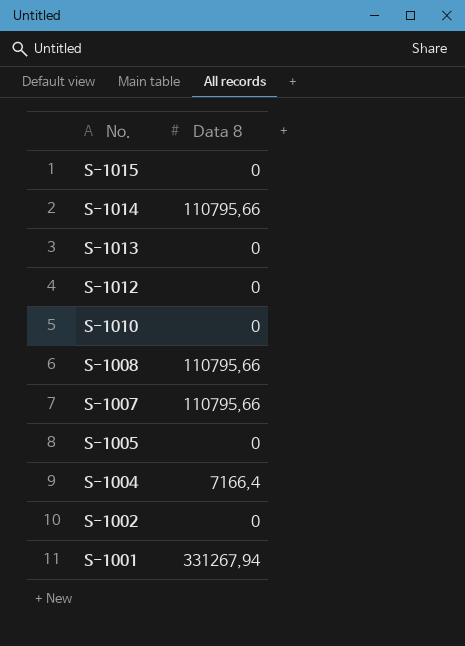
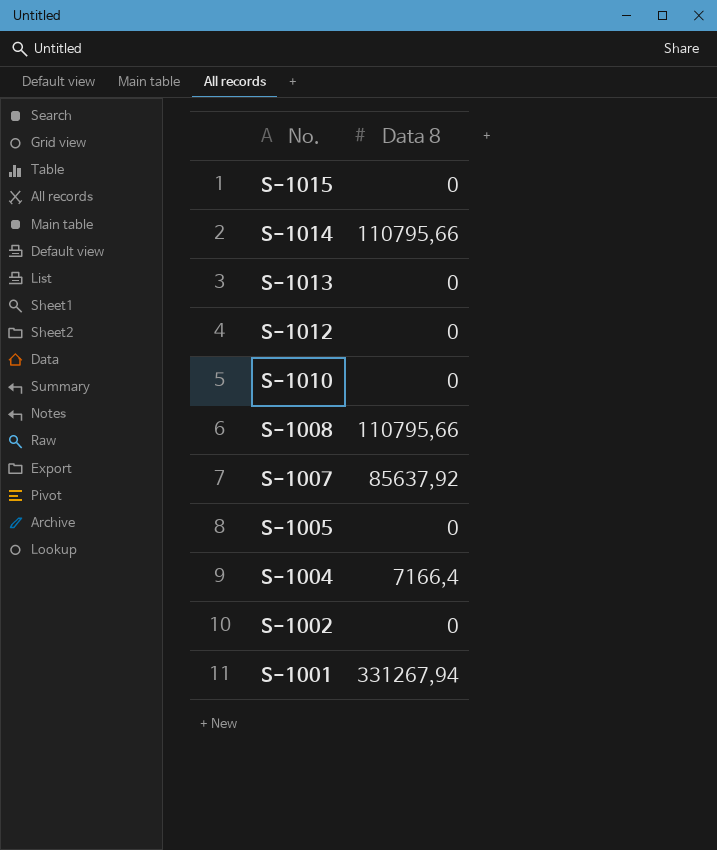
S-1007 | Data 8: 110795,66 -> 85637,92

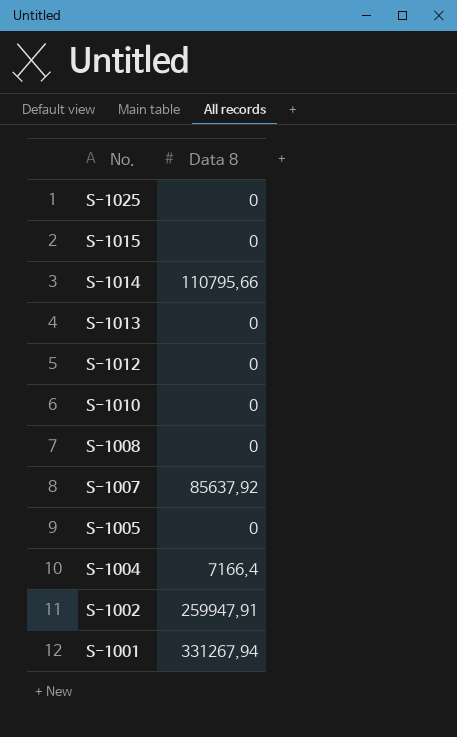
row S-1025: none -> 0
S-1008 | Data 8: 110795,66 -> 0
S-1002 | Data 8: 0 -> 259947,91

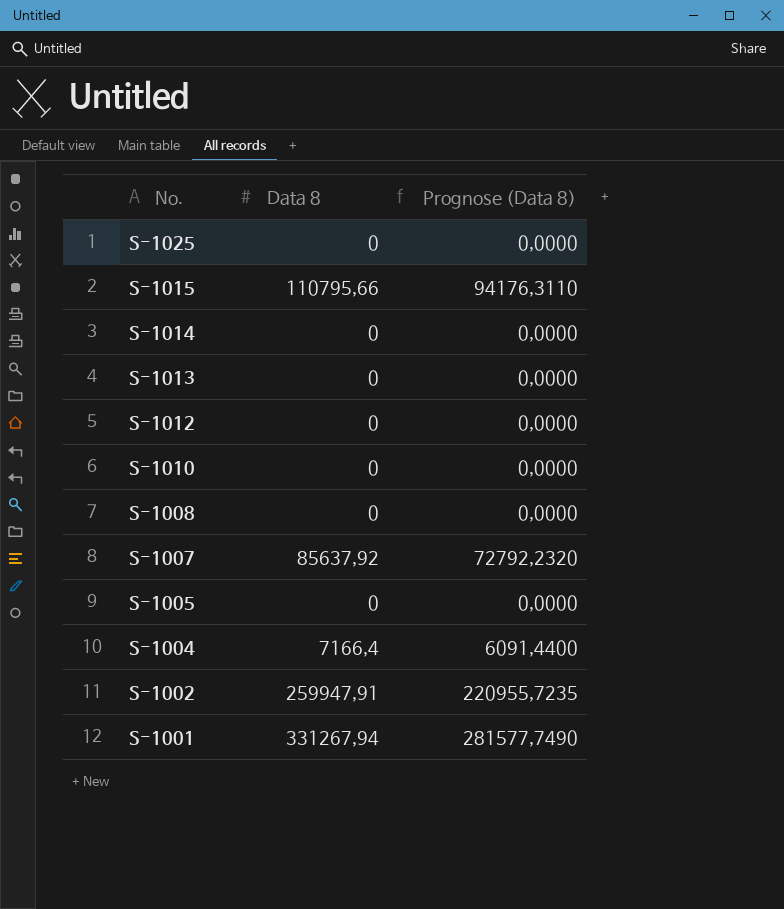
column Prognose (Data 8) | formula: none -> [Data 8] * 0,85
S-1015 | Data 8: 0 -> 110795,66
S-1014 | Data 8: 110795,66 -> 0

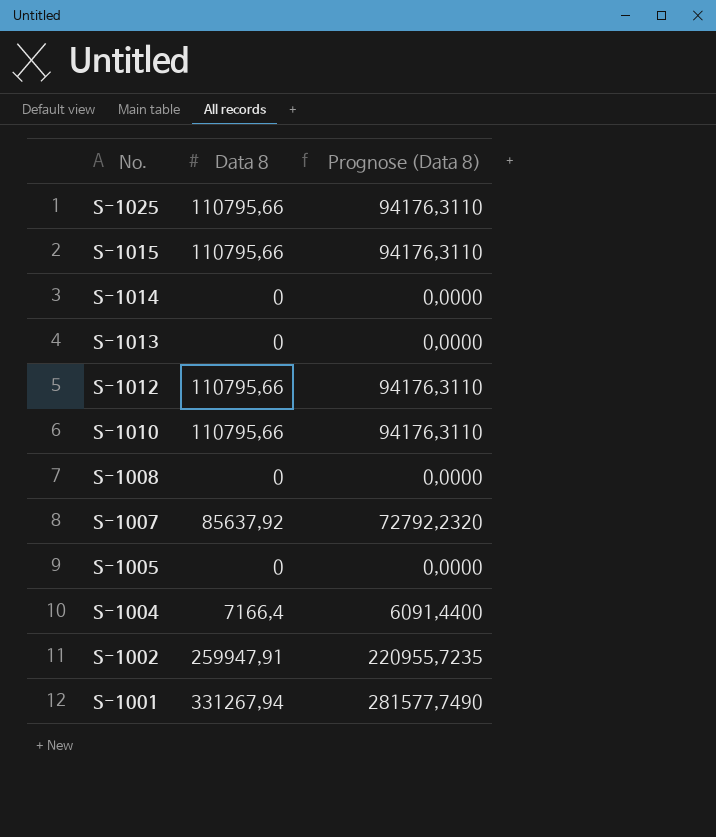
S-1025 | Data 8: 0 -> 110795,66
S-1025 | Prognose (Data 8): 0,0000 -> 94176,3110
S-1012 | Data 8: 0 -> 110795,66
S-1012 | Prognose (Data 8): 0,0000 -> 94176,3110
S-1010 | Data 8: 0 -> 110795,66
S-1010 | Prognose (Data 8): 0,0000 -> 94176,3110

